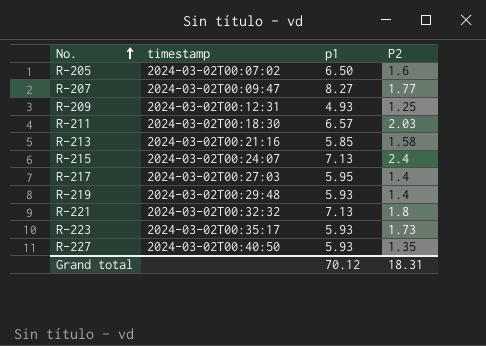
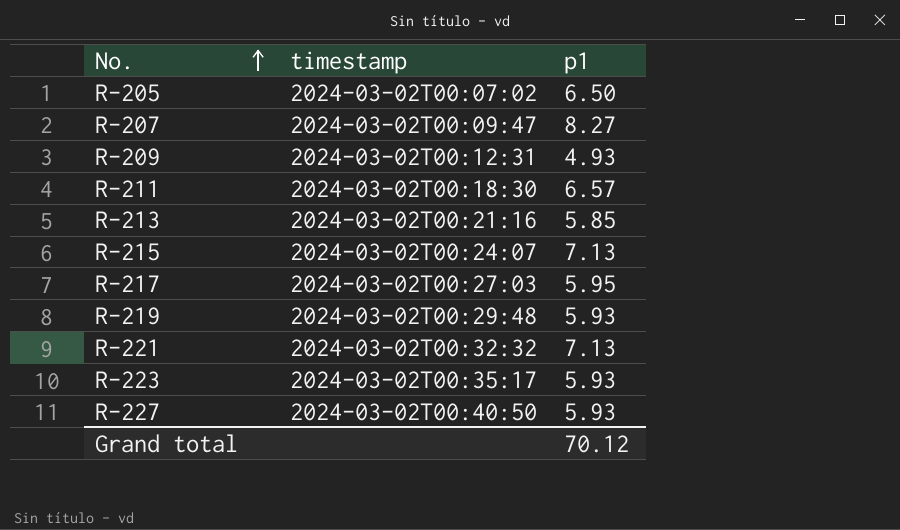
column P2 | position: 4 -> none

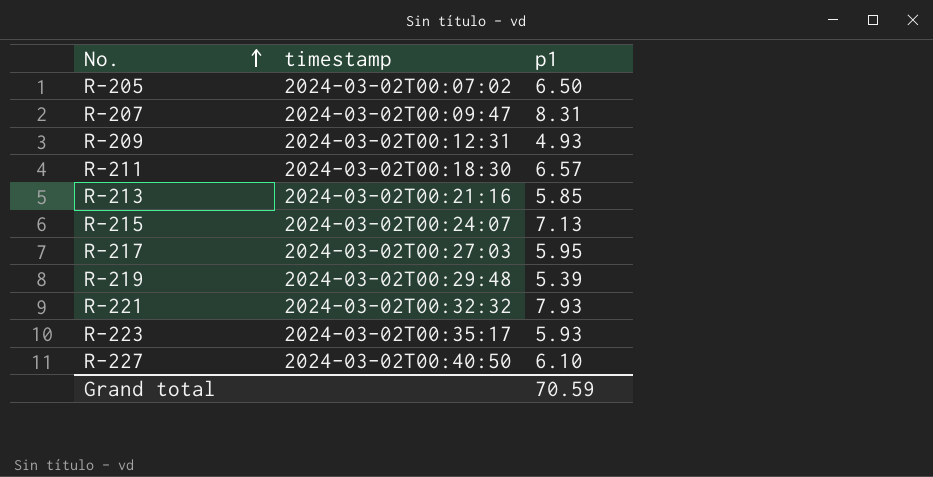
R-207 | p1: 8.27 -> 8.31
R-219 | p1: 5.93 -> 5.39
R-221 | p1: 7.13 -> 7.93
R-227 | p1: 5.93 -> 6.10
Grand total | p1: 70.12 -> 70.59

